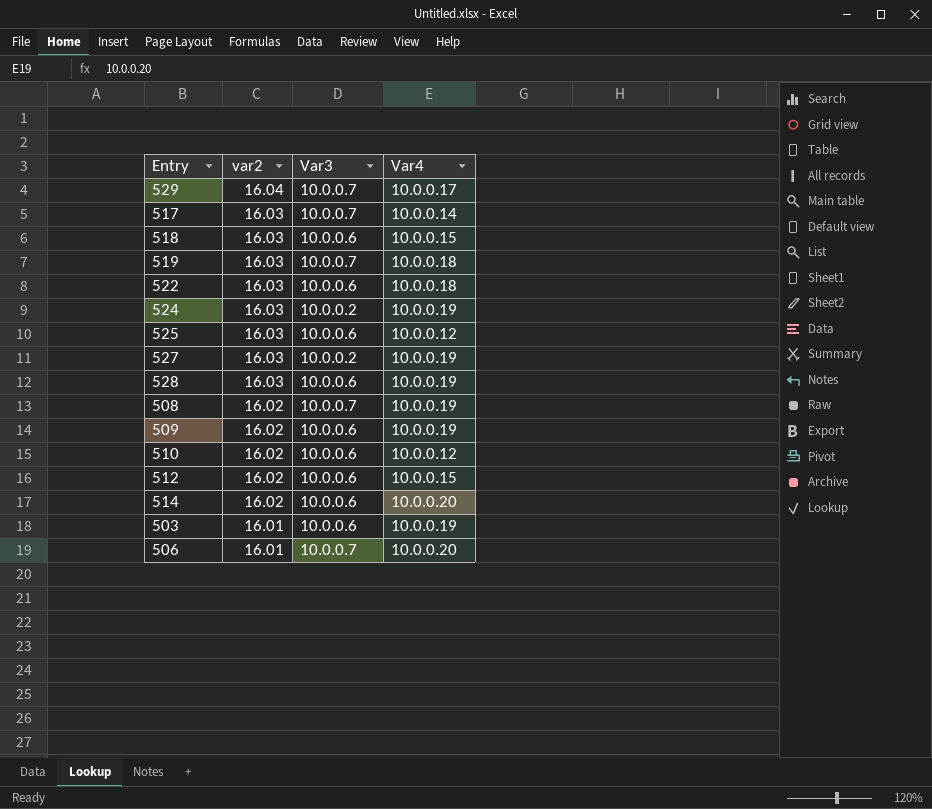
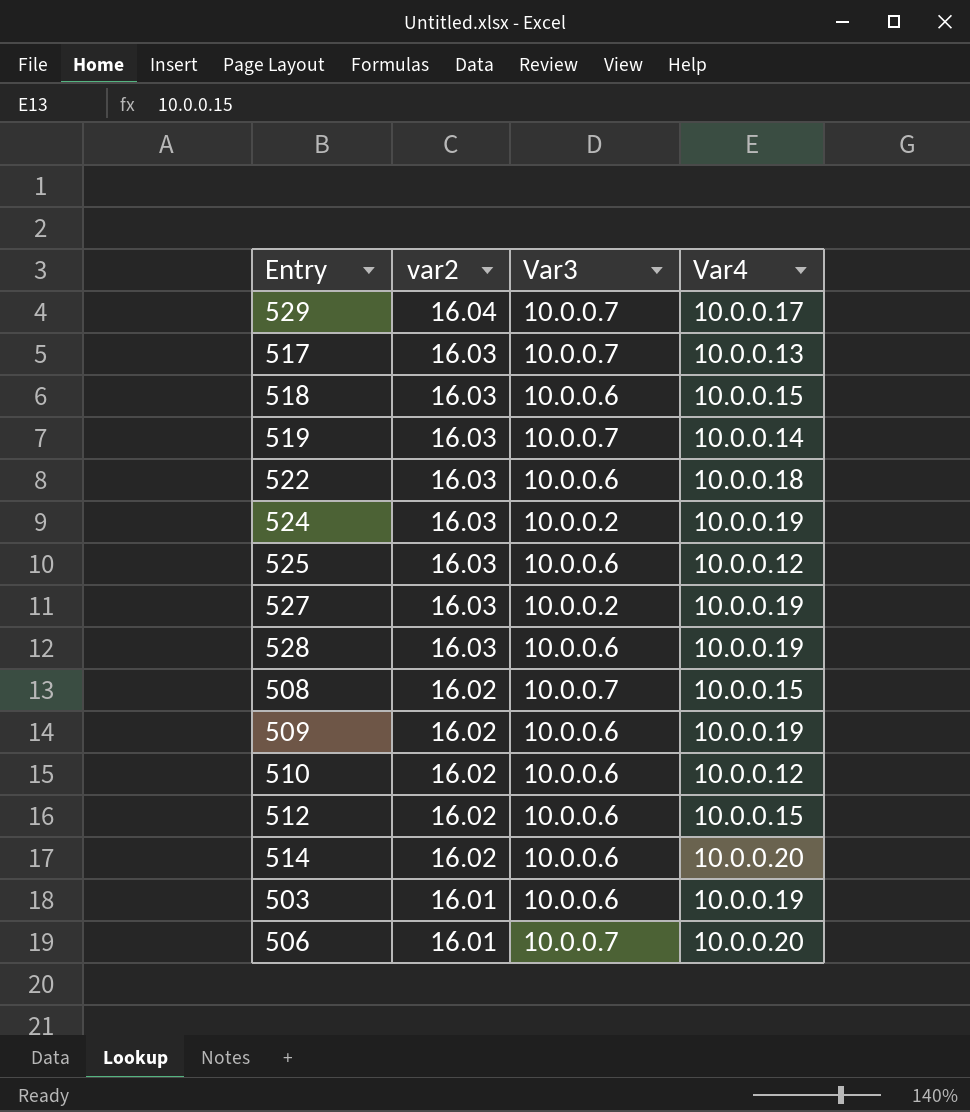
517 | Var4: 10.0.0.14 -> 10.0.0.13
519 | Var4: 10.0.0.18 -> 10.0.0.14
508 | Var4: 10.0.0.19 -> 10.0.0.15

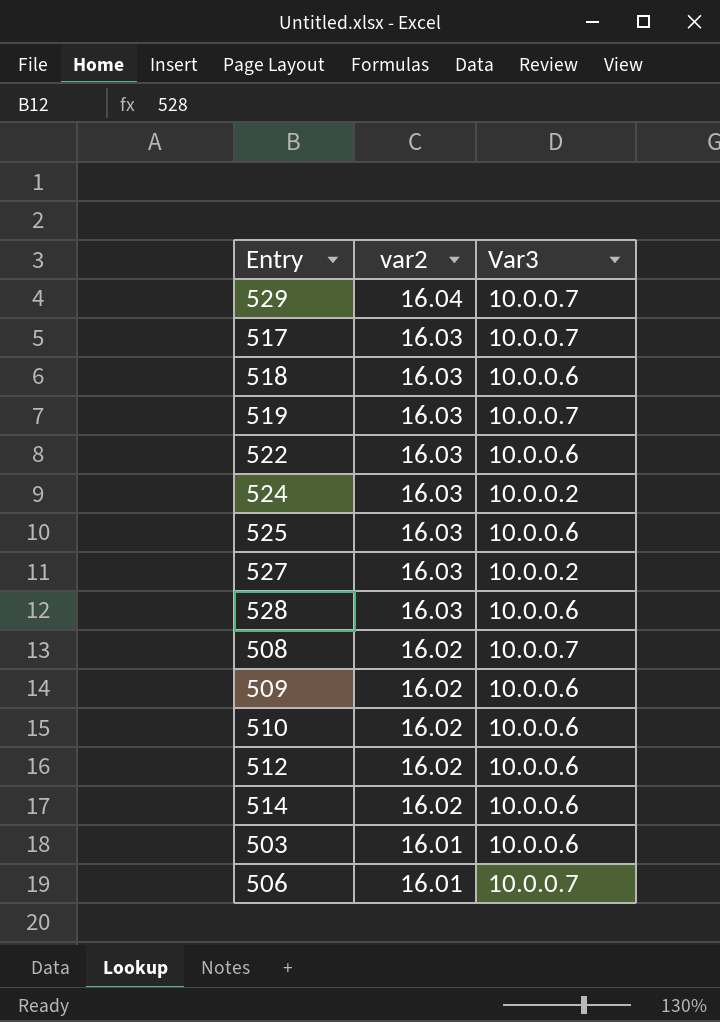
column Var4 | position: 4 -> none

